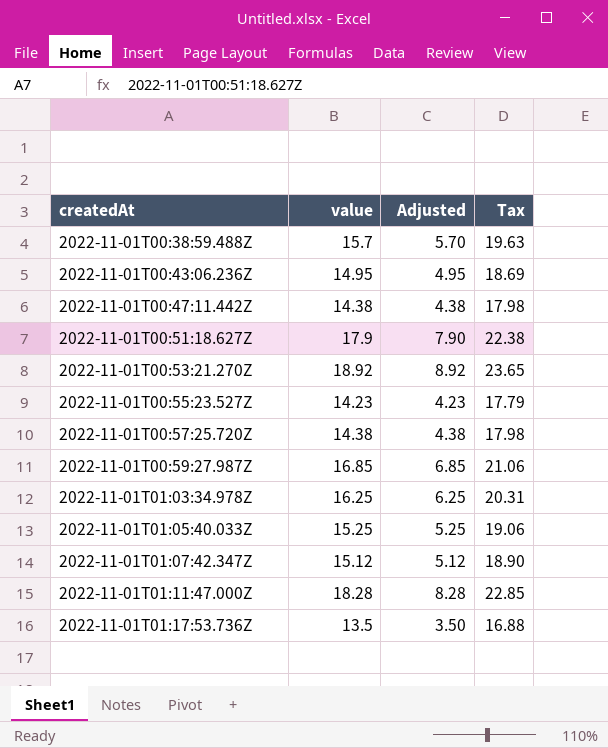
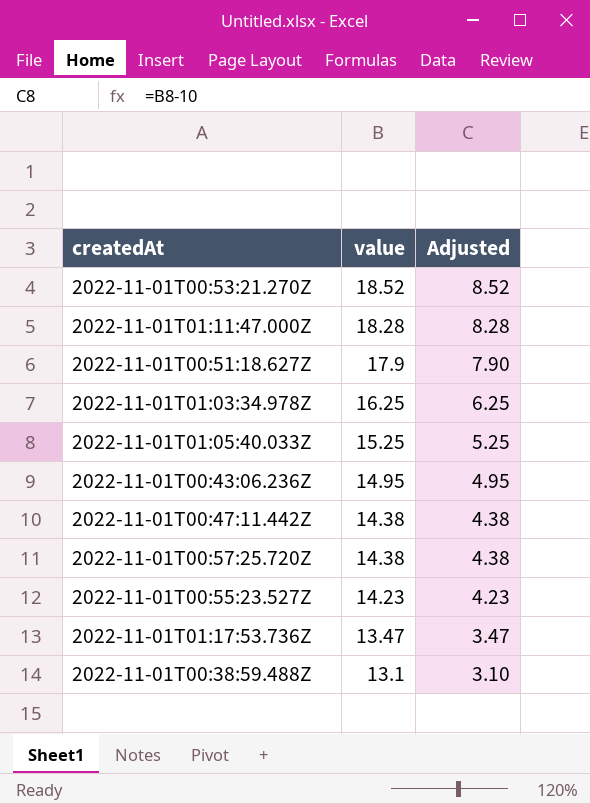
row order: createdAt ascending -> value descending
column Tax | formula: [value] * 1.25 -> none
row 2022-11-01T00:59:27.987Z: 16.85 | 6.85 | 21.06 -> none
row 2022-11-01T01:07:42.347Z: 15.12 | 5.12 | 18.90 -> none
2022-11-01T00:53:21.270Z | value: 18.92 -> 18.52
2022-11-01T00:53:21.270Z | Adjusted: 8.92 -> 8.52
2022-11-01T01:17:53.736Z | value: 13.5 -> 13.47
2022-11-01T01:17:53.736Z | Adjusted: 3.50 -> 3.47
2022-11-01T00:38:59.488Z | value: 15.7 -> 13.1
2022-11-01T00:38:59.488Z | Adjusted: 5.70 -> 3.10

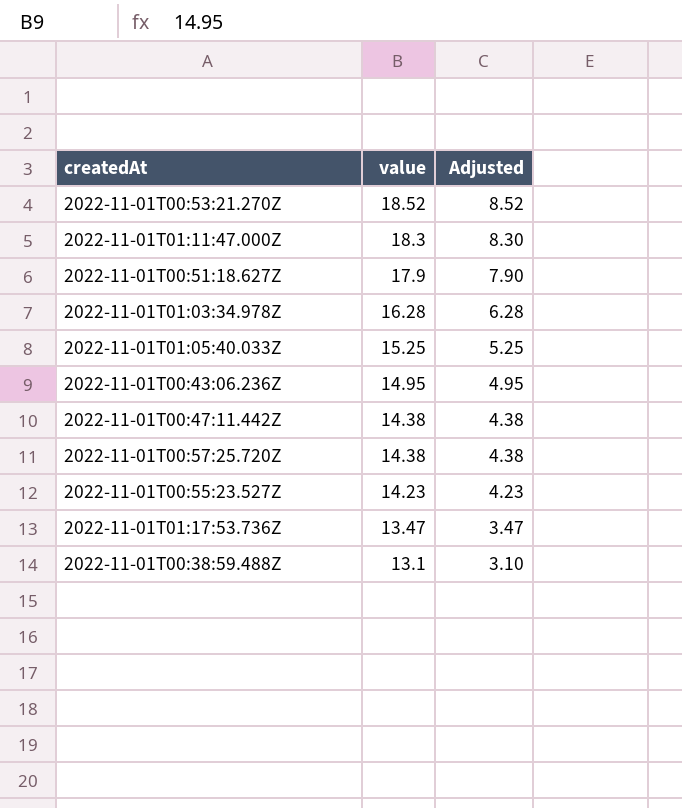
2022-11-01T01:11:47.000Z | value: 18.28 -> 18.3
2022-11-01T01:11:47.000Z | Adjusted: 8.28 -> 8.30
2022-11-01T01:03:34.978Z | value: 16.25 -> 16.28
2022-11-01T01:03:34.978Z | Adjusted: 6.25 -> 6.28

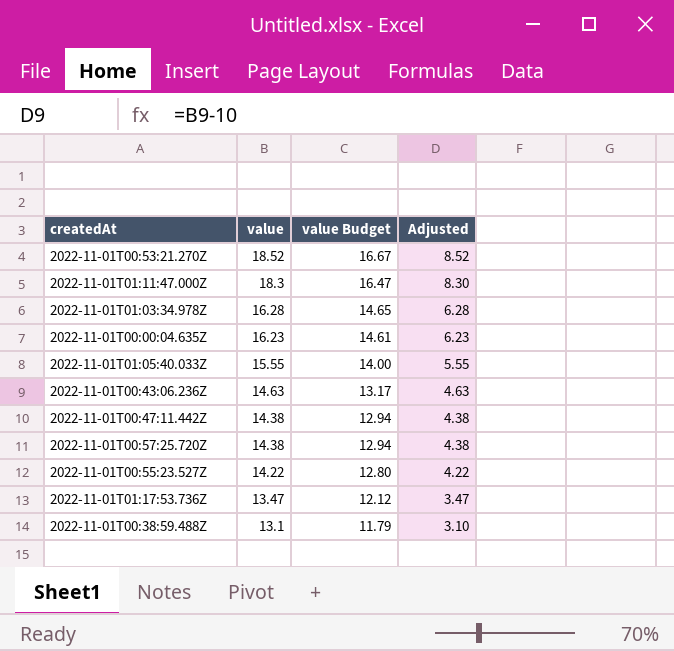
column value Budget | formula: none -> [value] * 0.9
row 2022-11-01T00:51:18.627Z: 17.9 | 7.90 -> none
row 2022-11-01T00:00:04.635Z: none -> 16.23 | 14.61 | 6.23
2022-11-01T01:05:40.033Z | value: 15.25 -> 15.55
2022-11-01T01:05:40.033Z | Adjusted: 5.25 -> 5.55
2022-11-01T00:43:06.236Z | value: 14.95 -> 14.63
2022-11-01T00:43:06.236Z | Adjusted: 4.95 -> 4.63
2022-11-01T00:55:23.527Z | value: 14.23 -> 14.22
2022-11-01T00:55:23.527Z | Adjusted: 4.23 -> 4.22

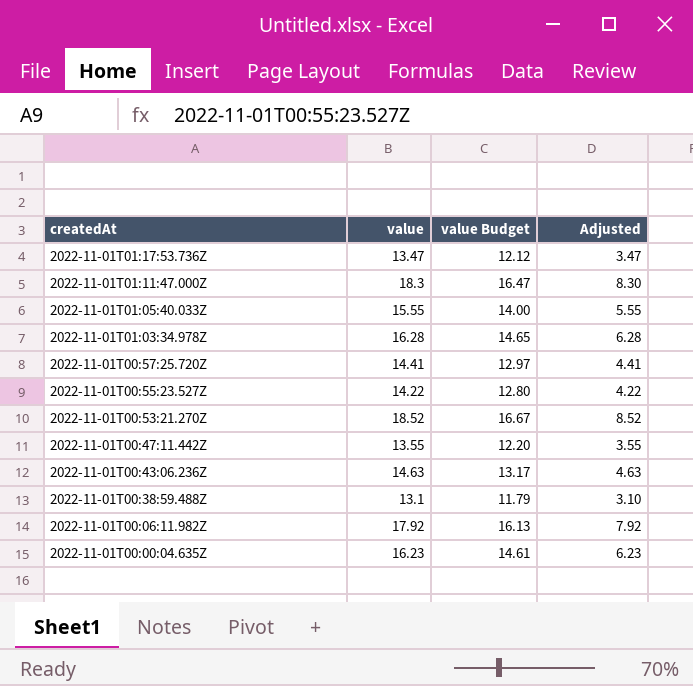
row order: value descending -> createdAt descending
2022-11-01T00:57:25.720Z | value: 14.38 -> 14.41
2022-11-01T00:57:25.720Z | value Budget: 12.94 -> 12.97
2022-11-01T00:57:25.720Z | Adjusted: 4.38 -> 4.41
2022-11-01T00:47:11.442Z | value: 14.38 -> 13.55
2022-11-01T00:47:11.442Z | value Budget: 12.94 -> 12.20
2022-11-01T00:47:11.442Z | Adjusted: 4.38 -> 3.55
row 2022-11-01T00:06:11.982Z: none -> 17.92 | 16.13 | 7.92

